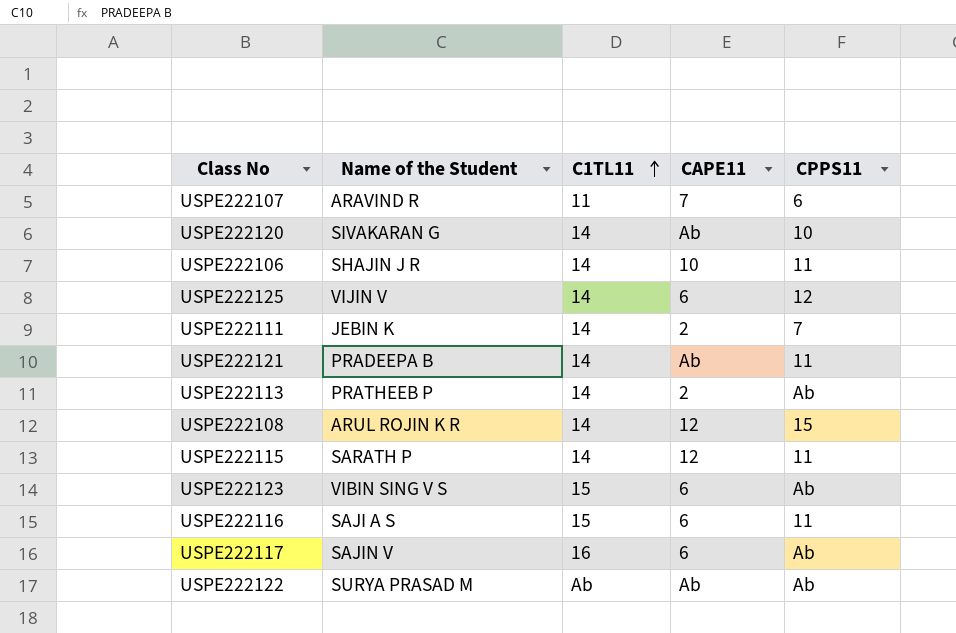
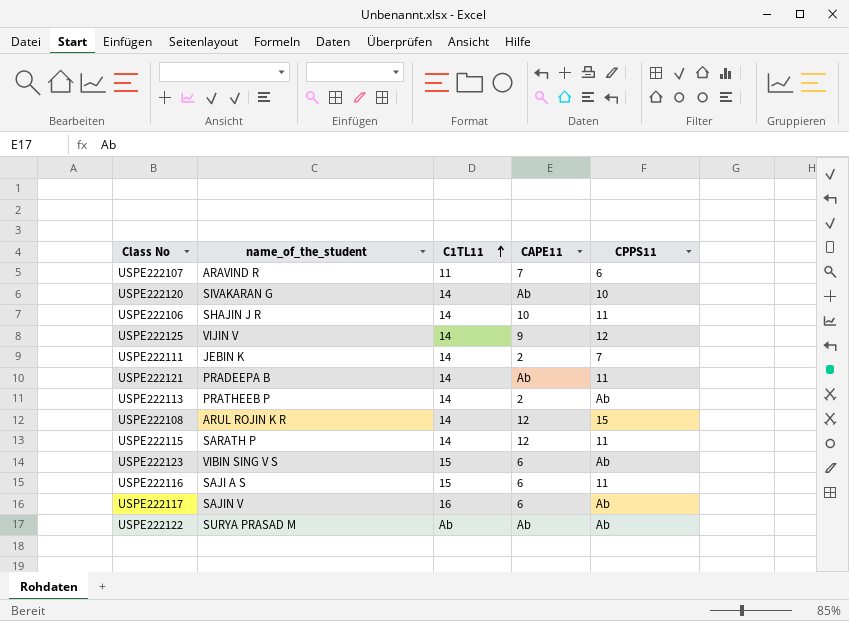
column name: Name of the Student -> name_of_the_student
USPE222125 | CAPE11: 6 -> 9

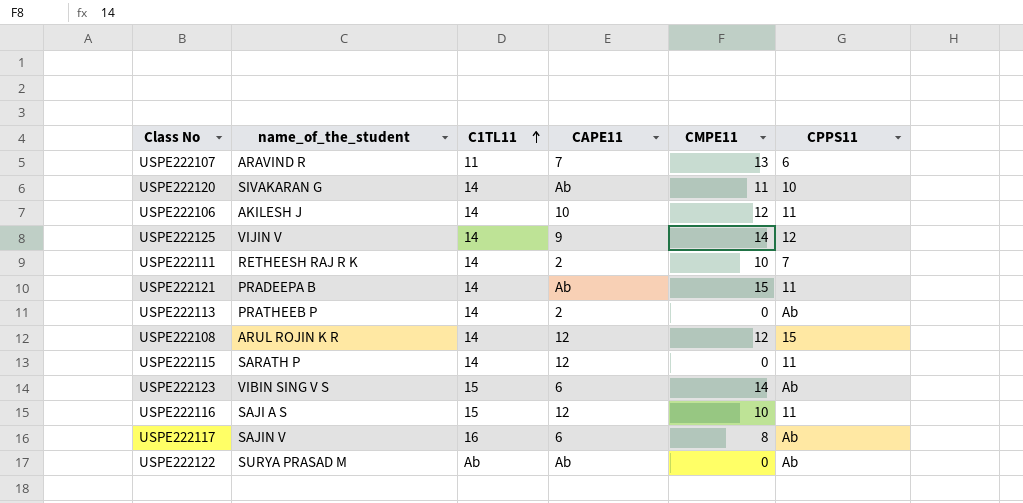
column CMPE11 | position: none -> 5
USPE222106 | name_of_the_student: SHAJIN J R -> AKILESH J
USPE222111 | name_of_the_student: JEBIN K -> RETHEESH RAJ R K
USPE222116 | CAPE11: 6 -> 12

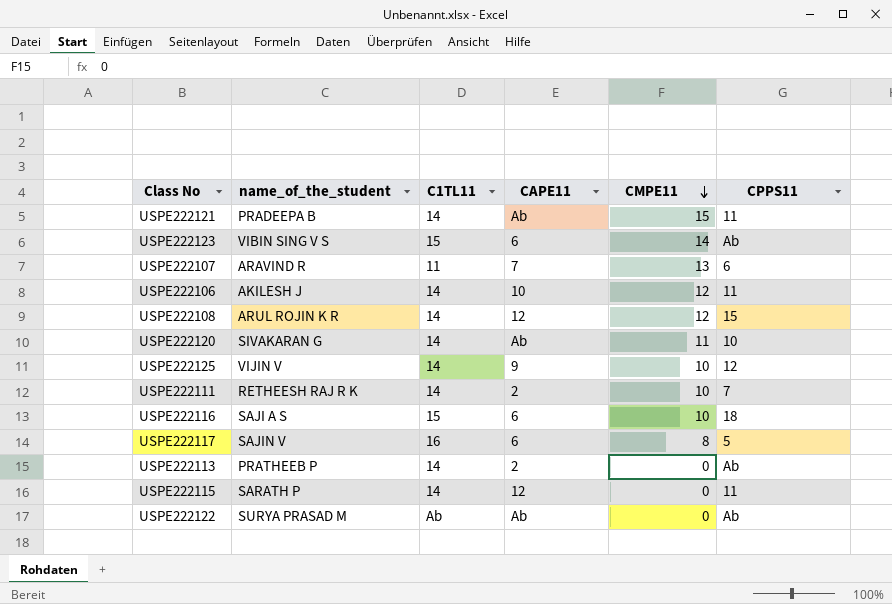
row order: C1TL11 ascending -> CMPE11 descending
USPE222125 | CMPE11: 14 -> 10
USPE222116 | CAPE11: 12 -> 6
USPE222116 | CPPS11: 11 -> 18
USPE222117 | CPPS11: Ab -> 5

